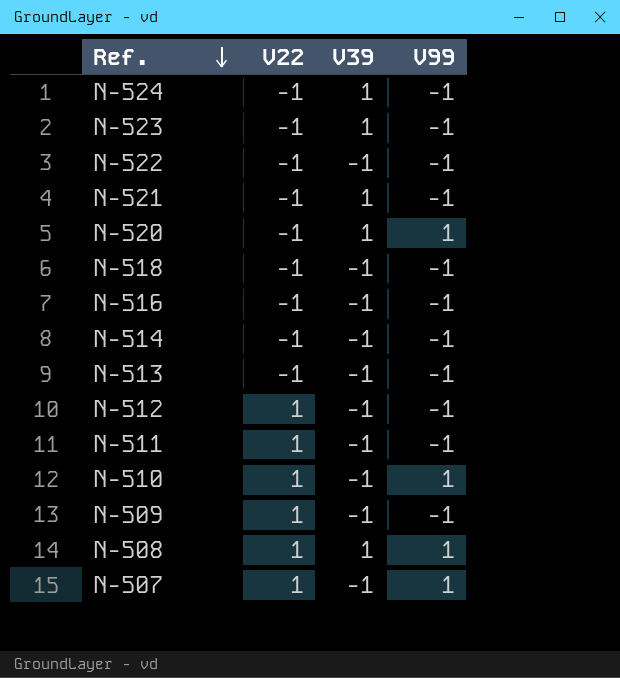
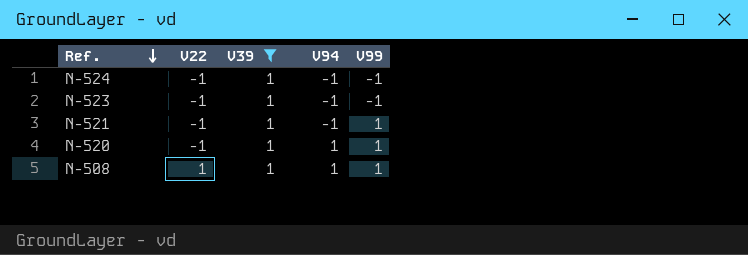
filter: none -> V39 = 1
column V94 | position: none -> 4
N-521 | V99: -1 -> 1

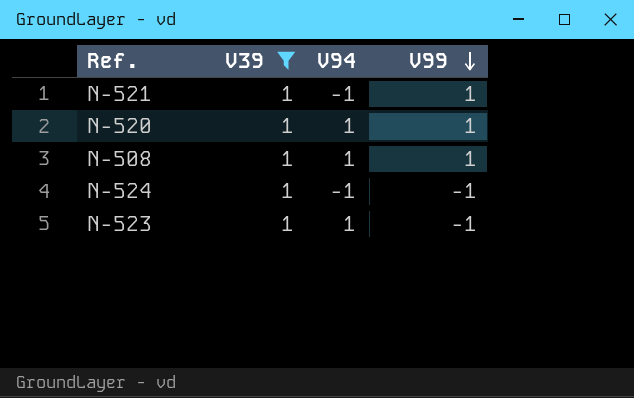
row order: Ref. descending -> V99 descending
column V22 | position: 2 -> none
N-523 | V94: -1 -> 1

